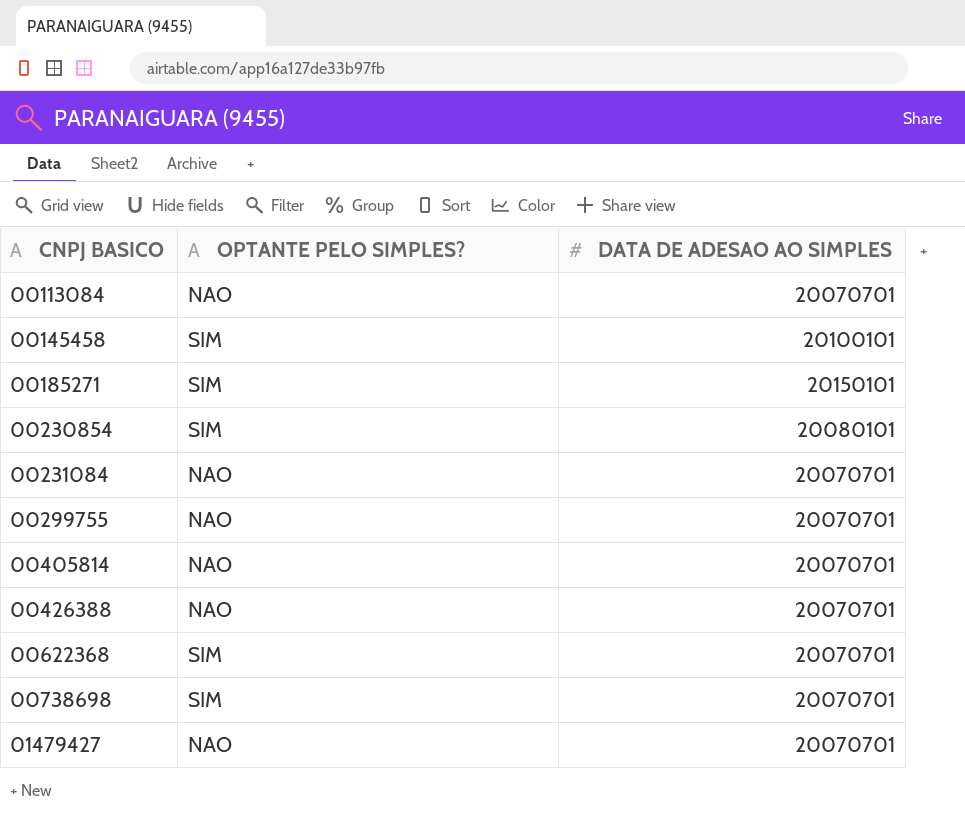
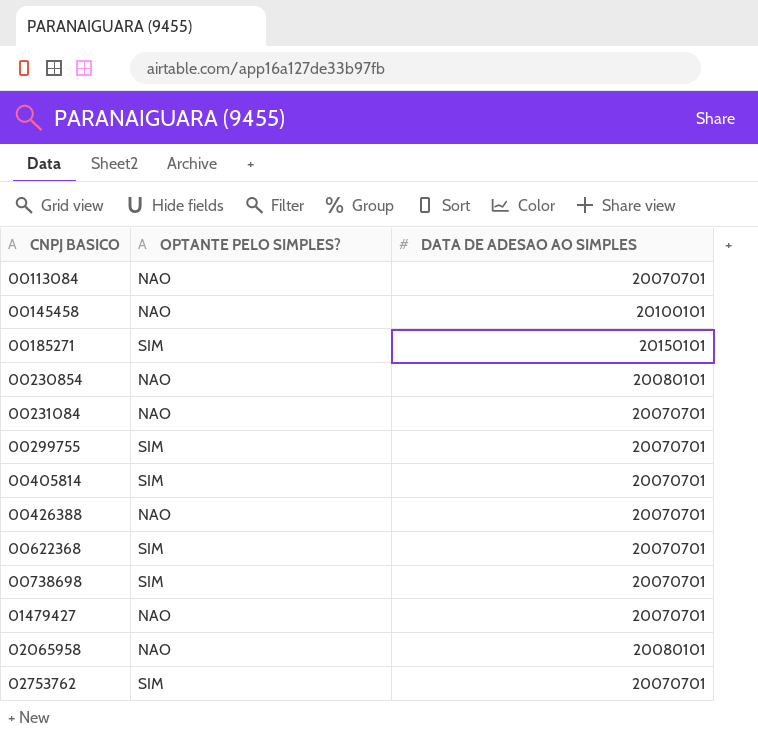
00145458 | OPTANTE PELO SIMPLES?: SIM -> NAO
00230854 | OPTANTE PELO SIMPLES?: SIM -> NAO
00299755 | OPTANTE PELO SIMPLES?: NAO -> SIM
00405814 | OPTANTE PELO SIMPLES?: NAO -> SIM
row 02065958: none -> NAO | 20080101
row 02753762: none -> SIM | 20070701

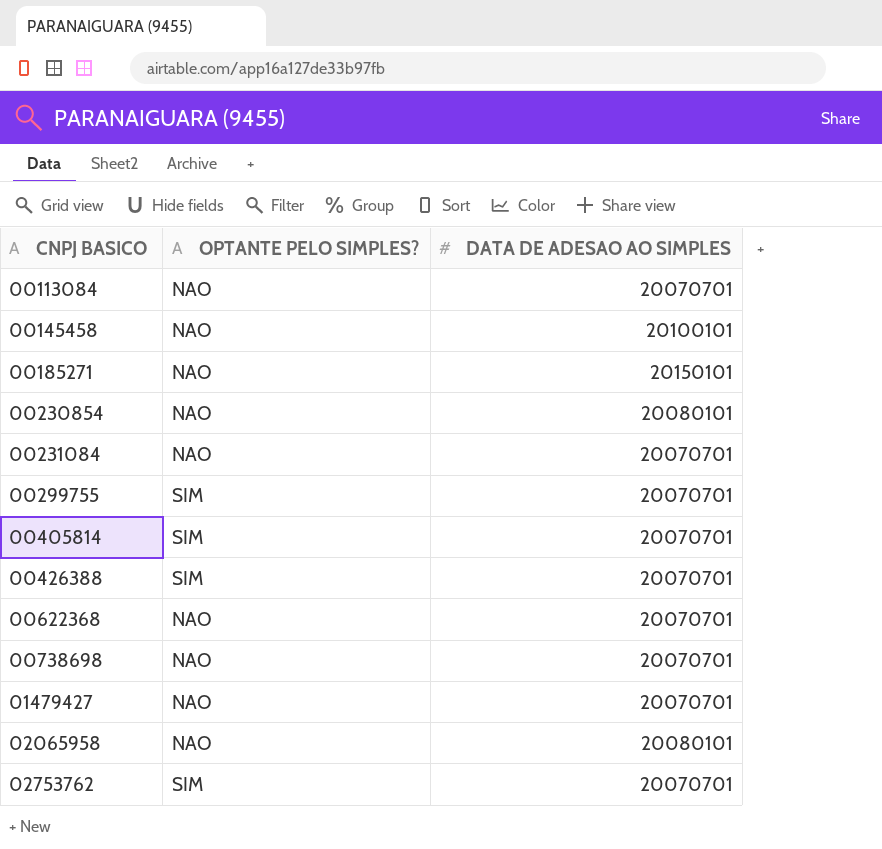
00185271 | OPTANTE PELO SIMPLES?: SIM -> NAO
00426388 | OPTANTE PELO SIMPLES?: NAO -> SIM
00622368 | OPTANTE PELO SIMPLES?: SIM -> NAO
00738698 | OPTANTE PELO SIMPLES?: SIM -> NAO

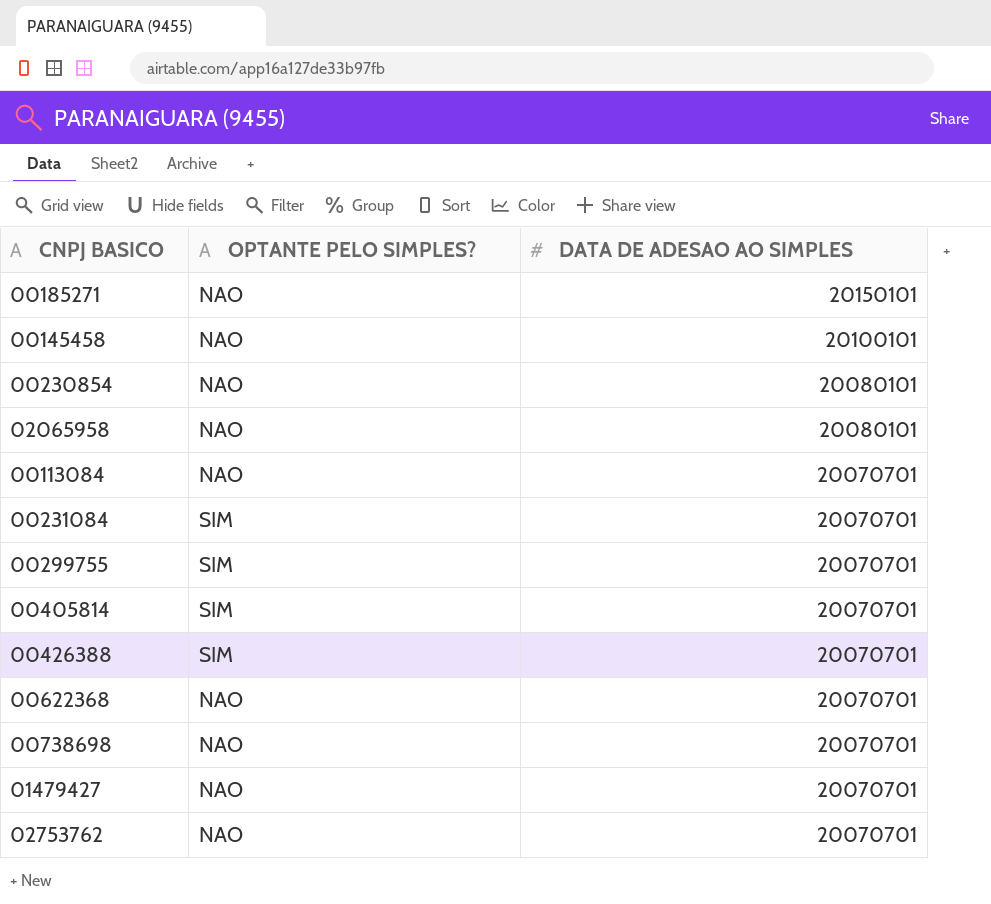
row order: CNPJ BASICO ascending -> DATA DE ADESAO AO SIMPLES descending
00231084 | OPTANTE PELO SIMPLES?: NAO -> SIM
02753762 | OPTANTE PELO SIMPLES?: SIM -> NAO

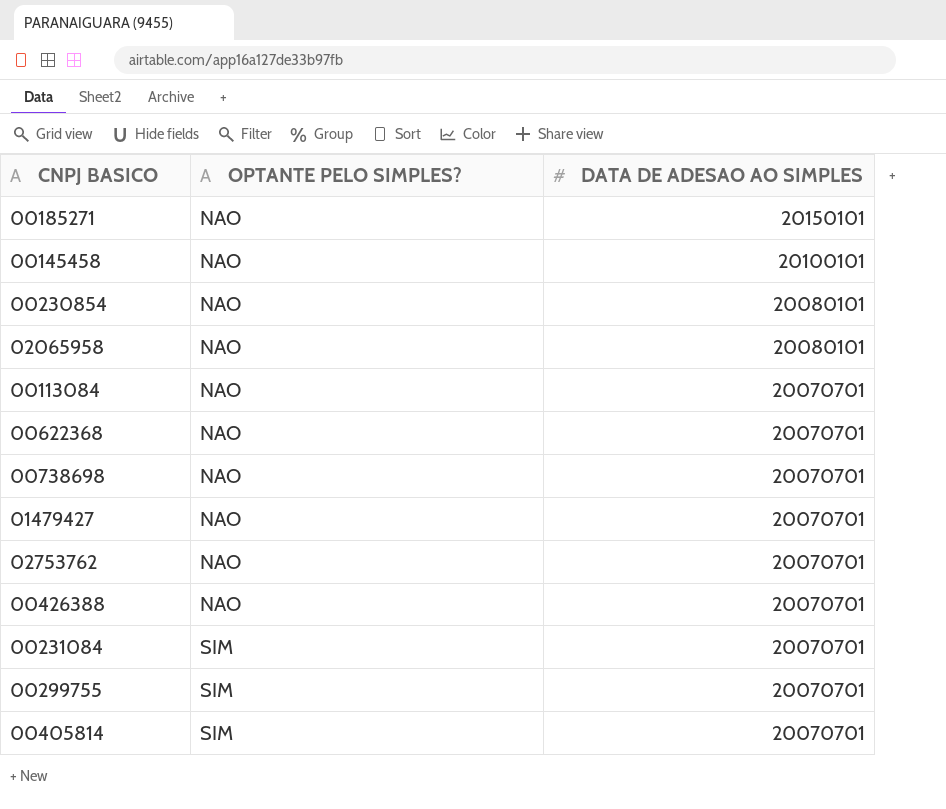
row order: DATA DE ADESAO AO SIMPLES descending -> OPTANTE PELO SIMPLES? ascending
00426388 | OPTANTE PELO SIMPLES?: SIM -> NAO

